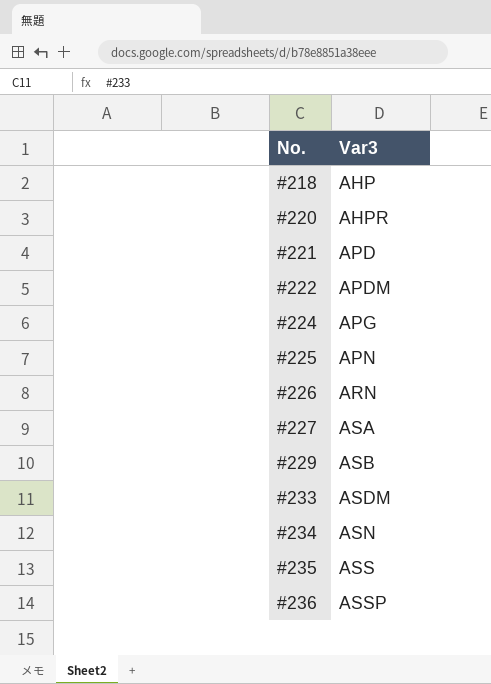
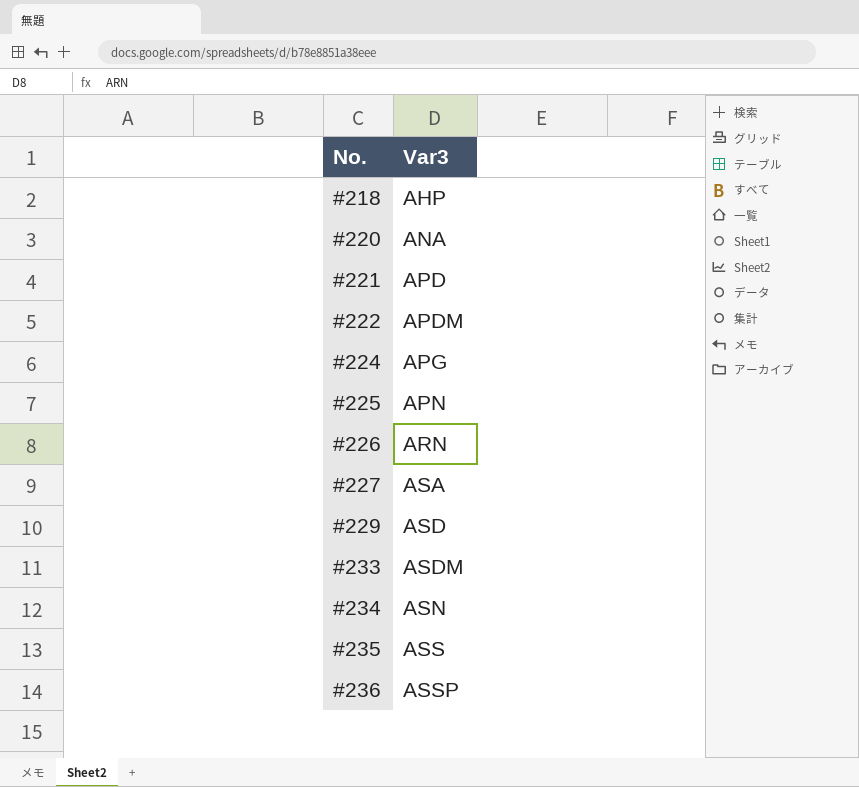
#220 | Var3: AHPR -> ANA
#229 | Var3: ASB -> ASD

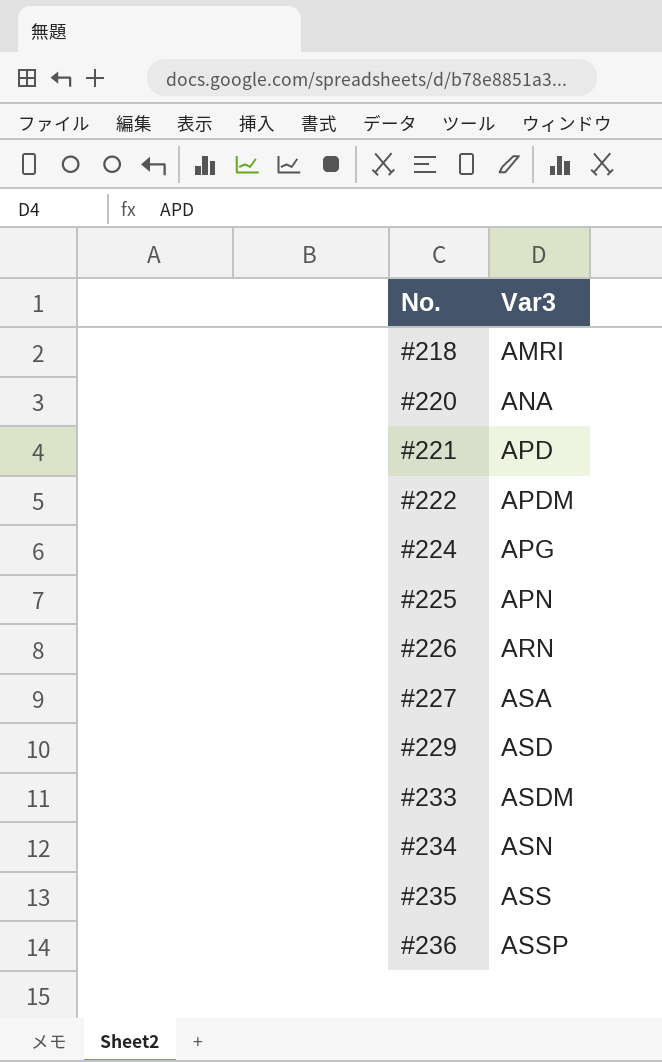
#218 | Var3: AHP -> AMRI

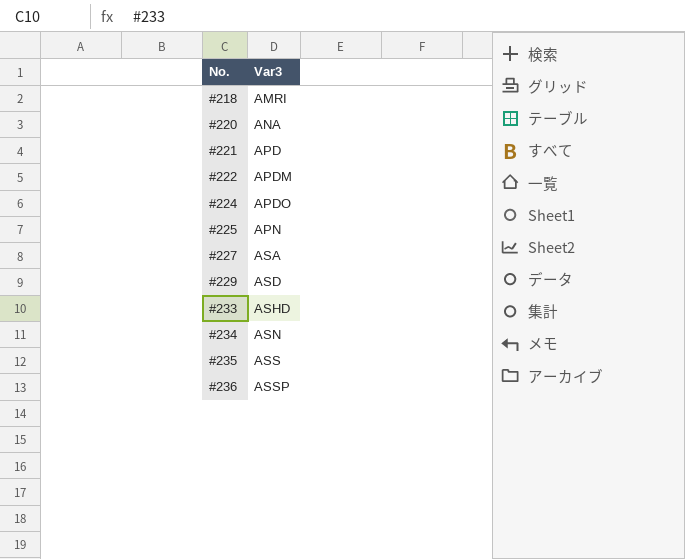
row #226: ARN -> none
#224 | Var3: APG -> APDO
#233 | Var3: ASDM -> ASHD

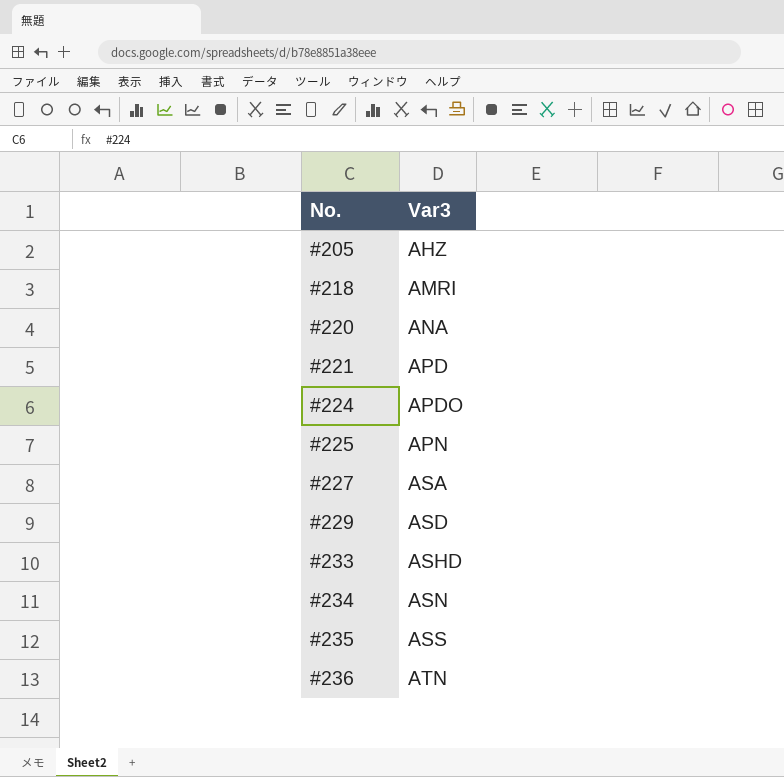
row #222: APDM -> none
row #205: none -> AHZ
#236 | Var3: ASSP -> ATN

